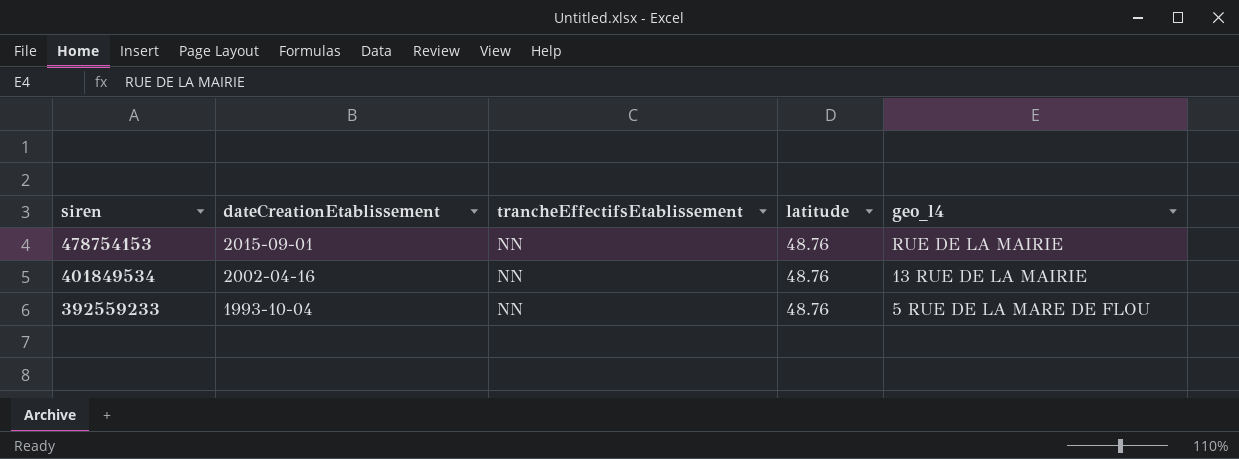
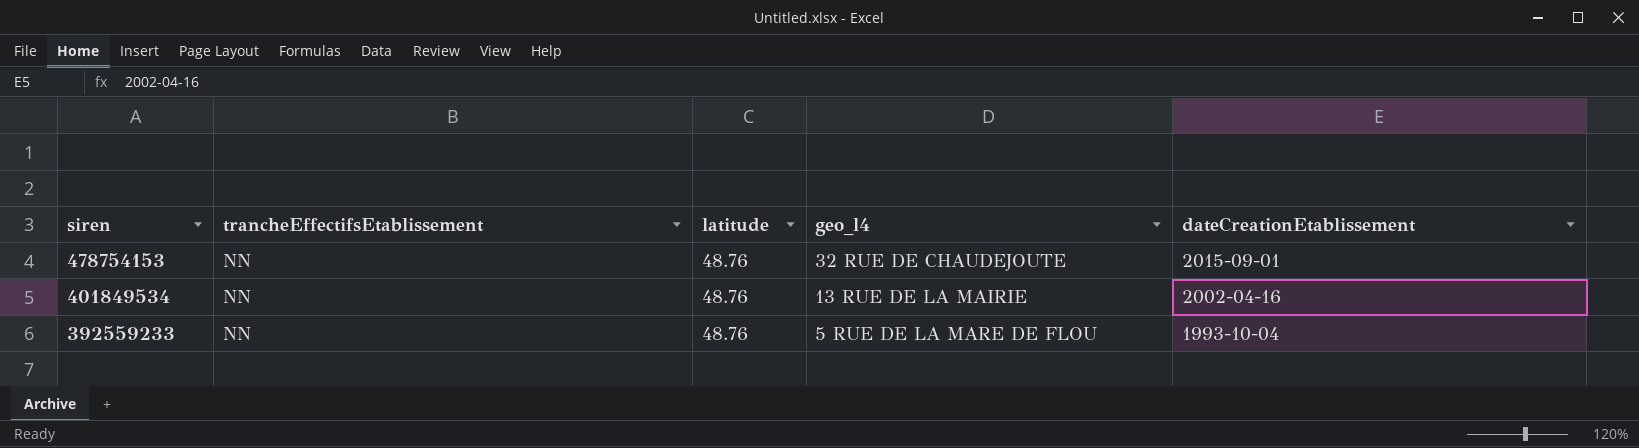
column dateCreationEtablissement | position: 2 -> 5
478754153 | geo_l4: RUE DE LA MAIRIE -> 32 RUE DE CHAUDEJOUTE

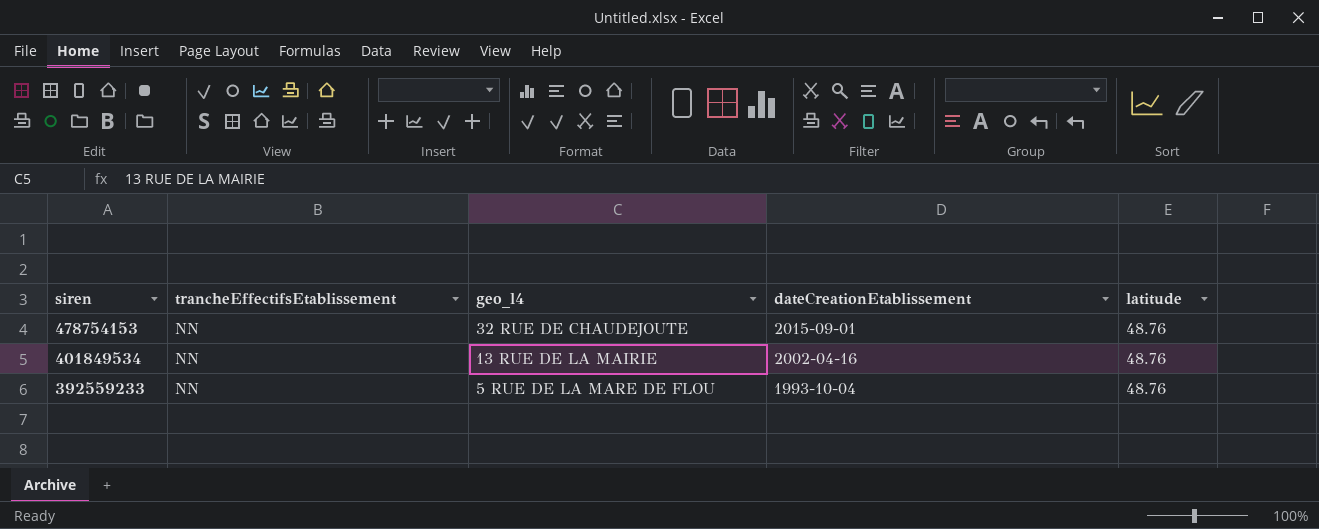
column latitude | position: 3 -> 5

